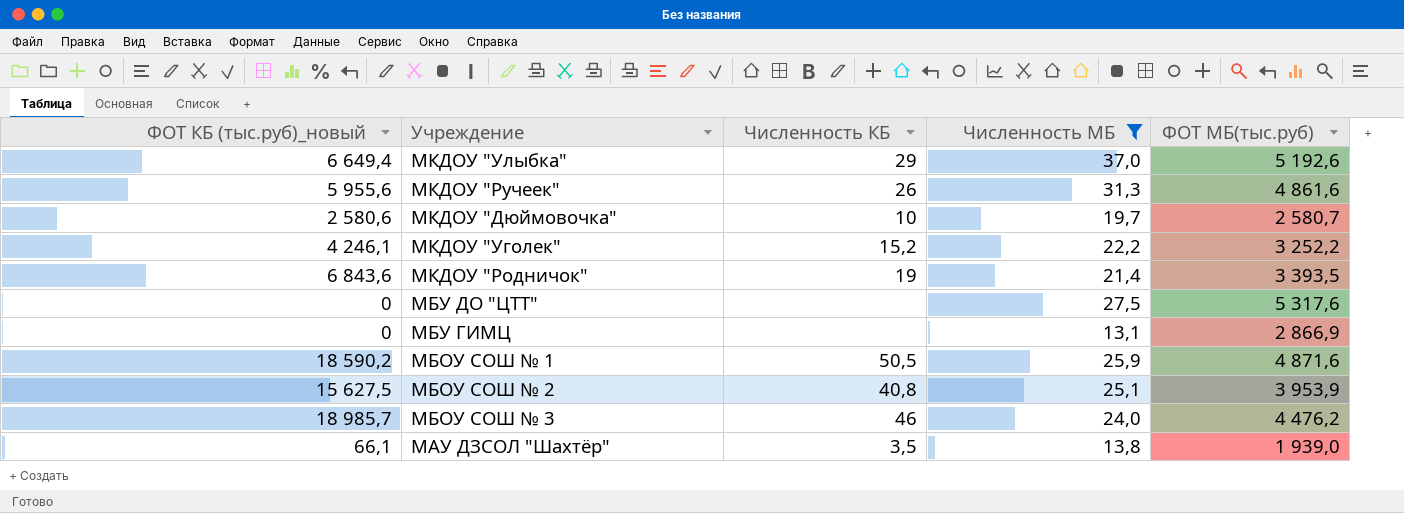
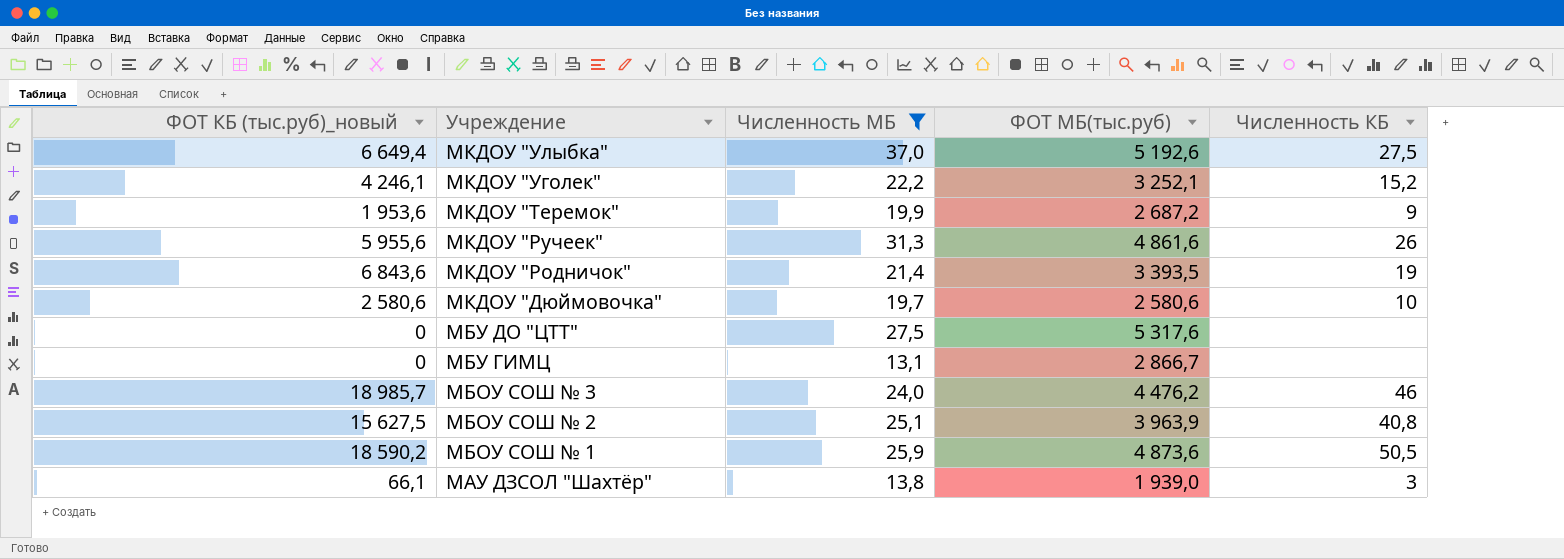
row order: none -> Учреждение descending
column Численность КБ | position: 3 -> 5
МКДОУ "Улыбка" | Численность КБ: 29 -> 27,5
МКДОУ "Уголек" | ФОТ МБ(тыс.руб): 3 252,2 -> 3 252,1
row МКДОУ "Теремок": none -> 1 953,6 | 19,9 | 2 687,2 | 9
МКДОУ "Дюймовочка" | ФОТ МБ(тыс.руб): 2 580,7 -> 2 580,6
МБУ ГИМЦ | ФОТ МБ(тыс.руб): 2 866,9 -> 2 866,7
МБОУ СОШ № 2 | ФОТ МБ(тыс.руб): 3 953,9 -> 3 963,9
МБОУ СОШ № 1 | ФОТ МБ(тыс.руб): 4 871,6 -> 4 873,6
МАУ ДЗСОЛ "Шахтёр" | Численность КБ: 3,5 -> 3

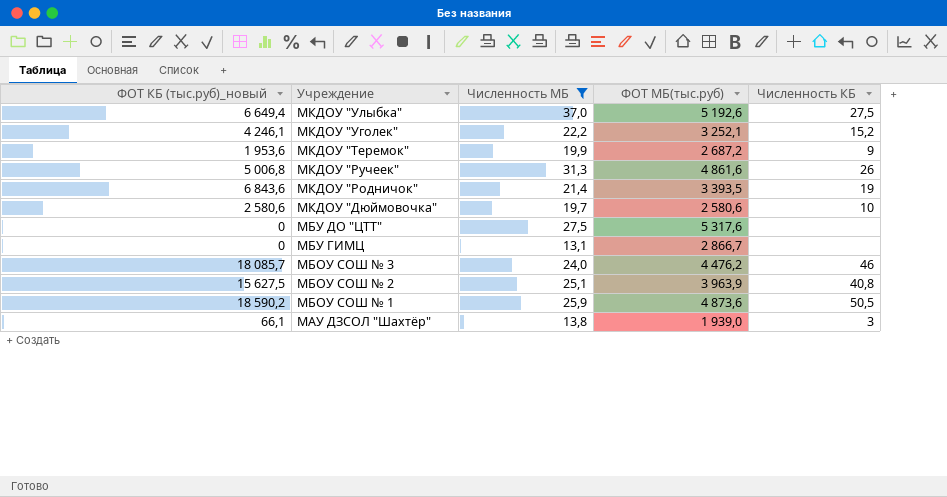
МКДОУ "Ручеек" | ФОТ КБ (тыс.руб)_новый: 5 955,6 -> 5 006,8
МБОУ СОШ № 3 | ФОТ КБ (тыс.руб)_новый: 18 985,7 -> 18 085,7

